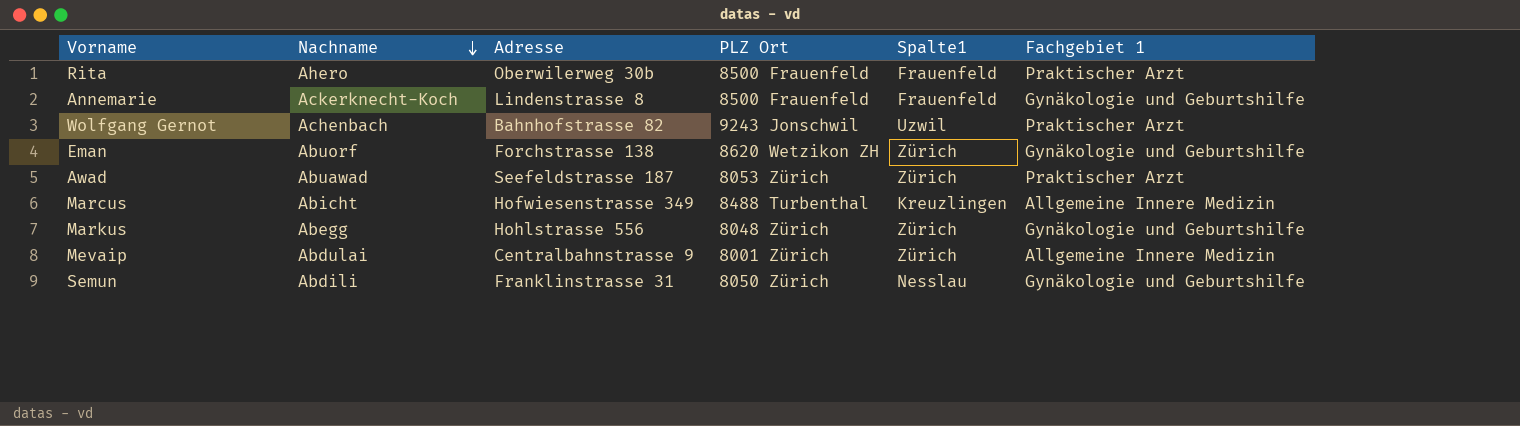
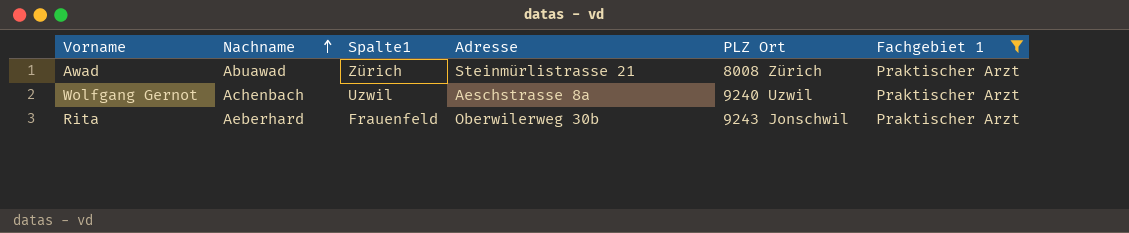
filter: none -> Fachgebiet 1 = Praktischer Arzt
row order: Nachname descending -> Nachname ascending
column Spalte1 | position: 5 -> 3
Awad | Adresse: Seefeldstrasse 187 -> Steinmürlistrasse 21
Awad | PLZ Ort: 8053 Zürich -> 8008 Zürich
Wolfgang Gernot | Adresse: Bahnhofstrasse 82 -> Aeschstrasse 8a
Wolfgang Gernot | PLZ Ort: 9243 Jonschwil -> 9240 Uzwil
Rita | Nachname: Ahero -> Aeberhard
Rita | PLZ Ort: 8500 Frauenfeld -> 9243 Jonschwil

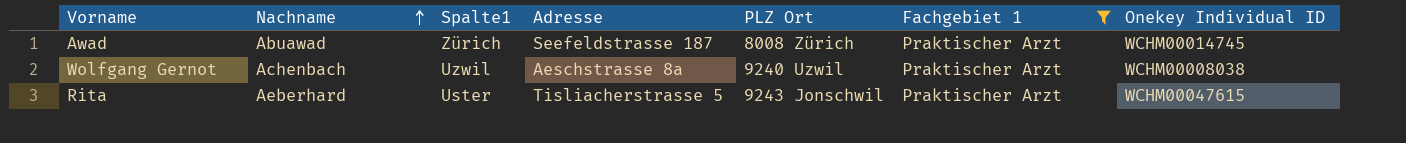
column Onekey Individual ID | position: none -> 7
Awad | Adresse: Steinmürlistrasse 21 -> Seefeldstrasse 187
Rita | Spalte1: Frauenfeld -> Uster
Rita | Adresse: Oberwilerweg 30b -> Tisliacherstrasse 5

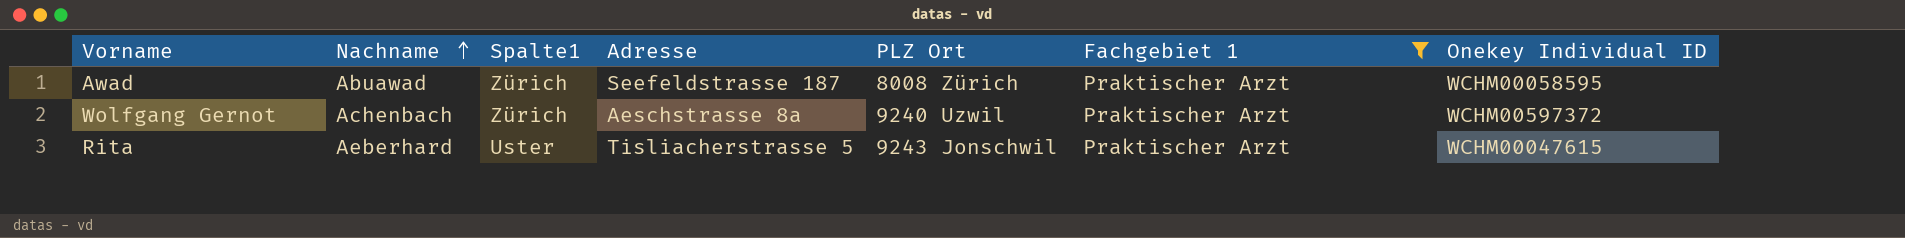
Awad | Onekey Individual ID: WCHM00014745 -> WCHM00058595
Wolfgang Gernot | Spalte1: Uzwil -> Zürich
Wolfgang Gernot | Onekey Individual ID: WCHM00008038 -> WCHM00597372

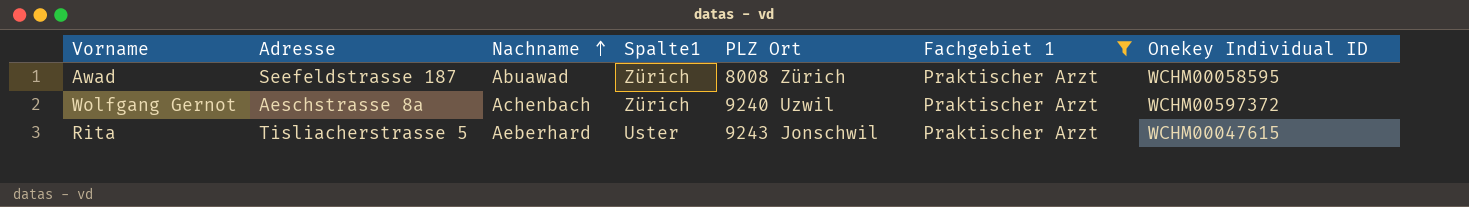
column Adresse | position: 4 -> 2

